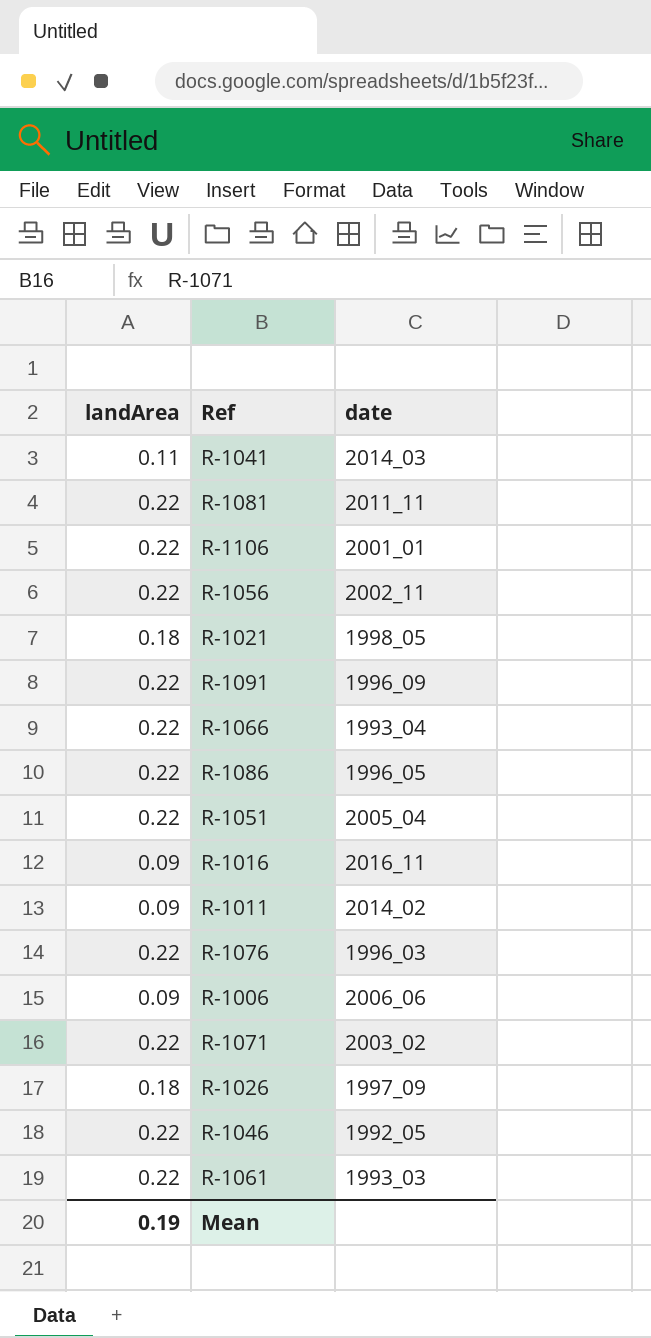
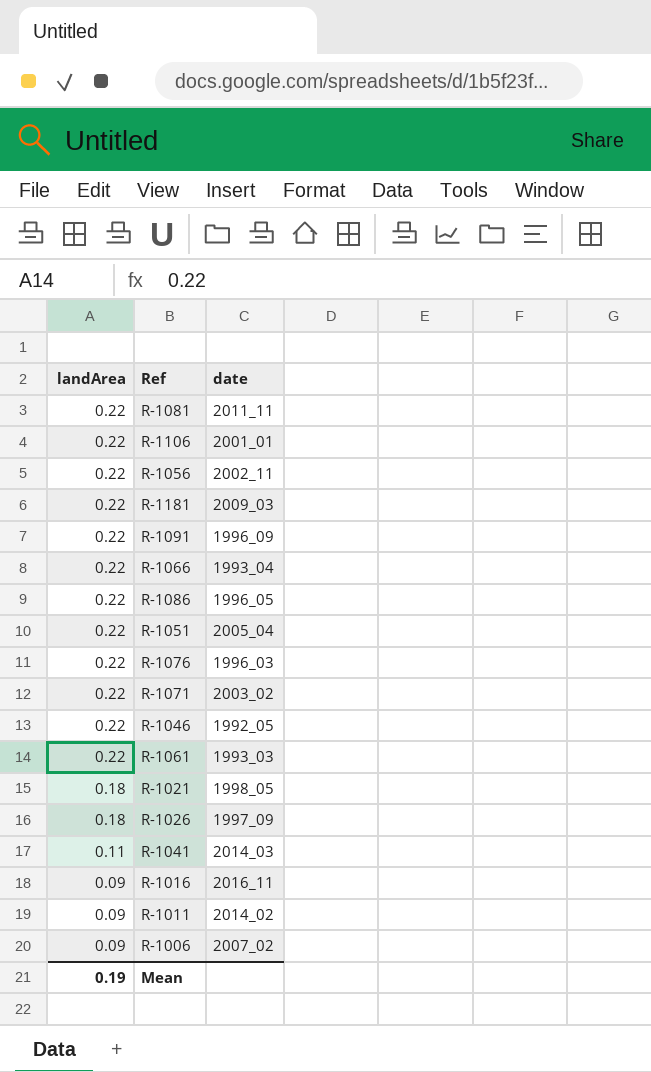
row order: none -> landArea descending
row R-1181: none -> 0.22 | 2009_03
R-1006 | date: 2006_06 -> 2007_02

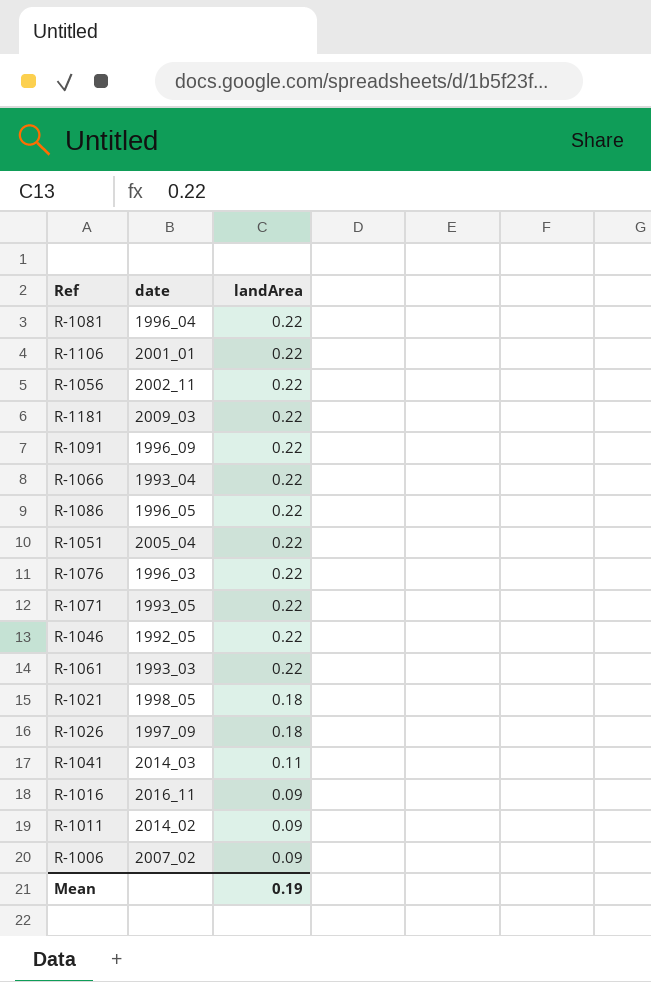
column landArea | position: 1 -> 3
R-1081 | date: 2011_11 -> 1996_04
R-1071 | date: 2003_02 -> 1993_05

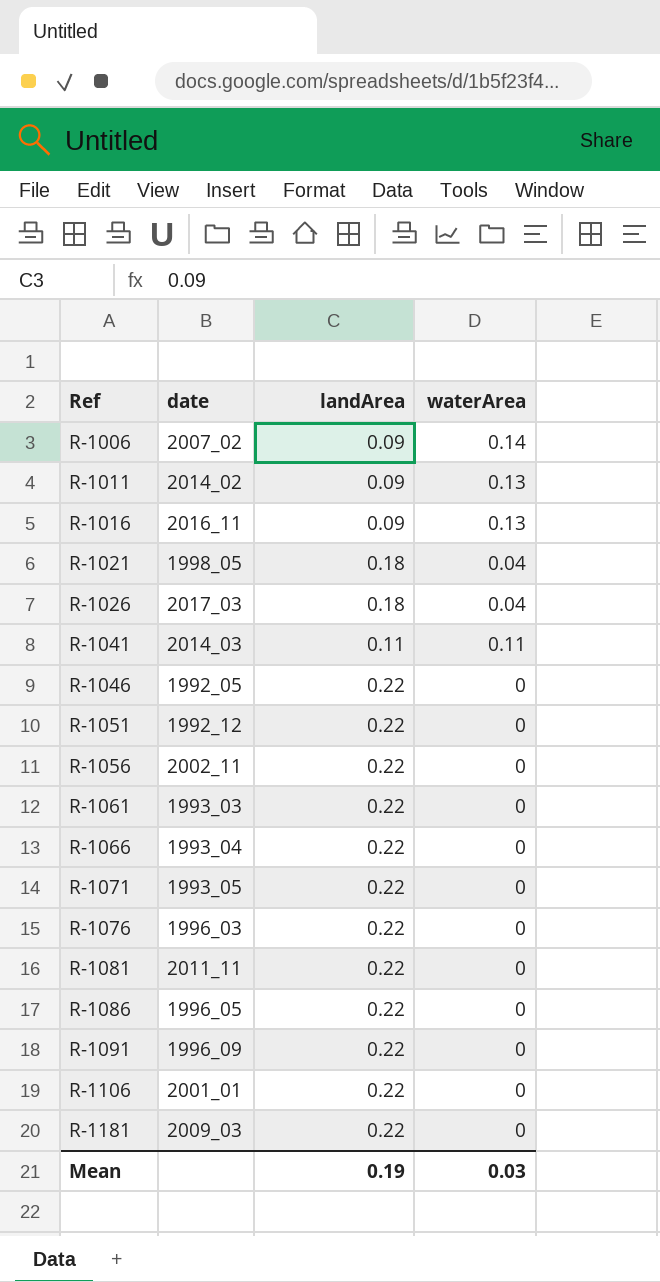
row order: landArea descending -> Ref ascending
column waterArea | position: none -> 4
R-1026 | date: 1997_09 -> 2017_03
R-1051 | date: 2005_04 -> 1992_12
R-1081 | date: 1996_04 -> 2011_11

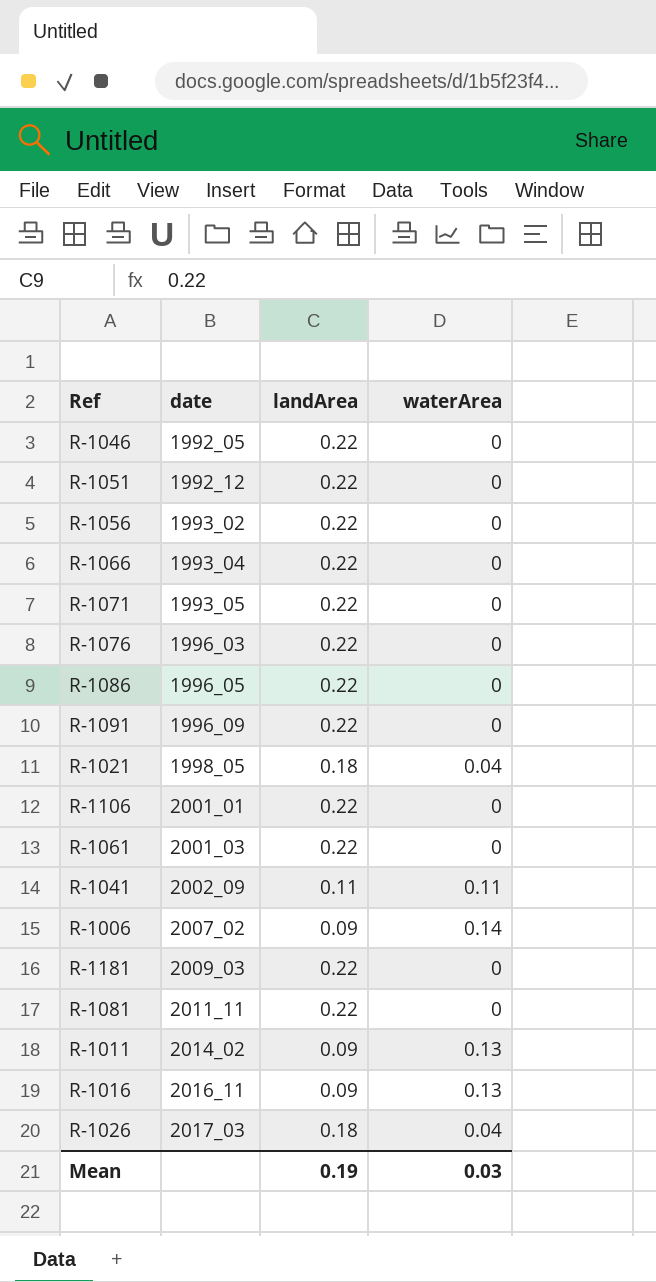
row order: Ref ascending -> date ascending
R-1056 | date: 2002_11 -> 1993_02
R-1061 | date: 1993_03 -> 2001_03
R-1041 | date: 2014_03 -> 2002_09

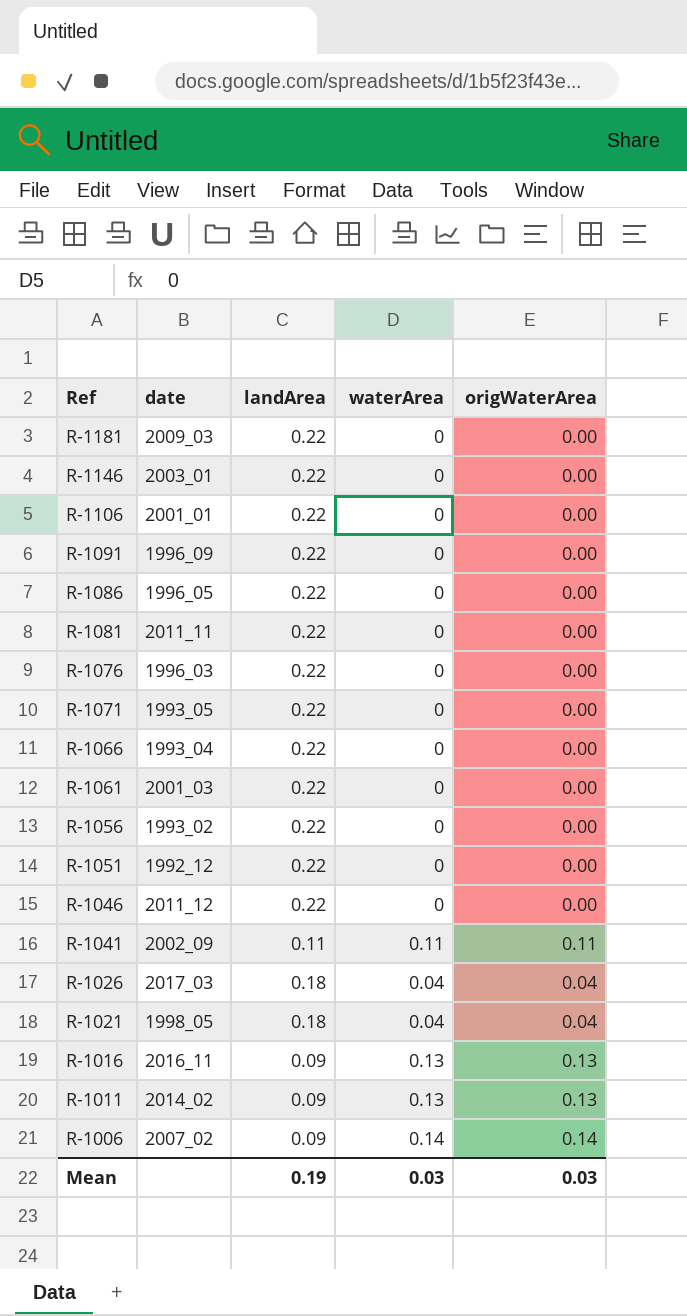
row order: date ascending -> Ref descending
column origWaterArea | position: none -> 5
row R-1146: none -> 2003_01 | 0.22 | 0 | 0.00
R-1046 | date: 1992_05 -> 2011_12

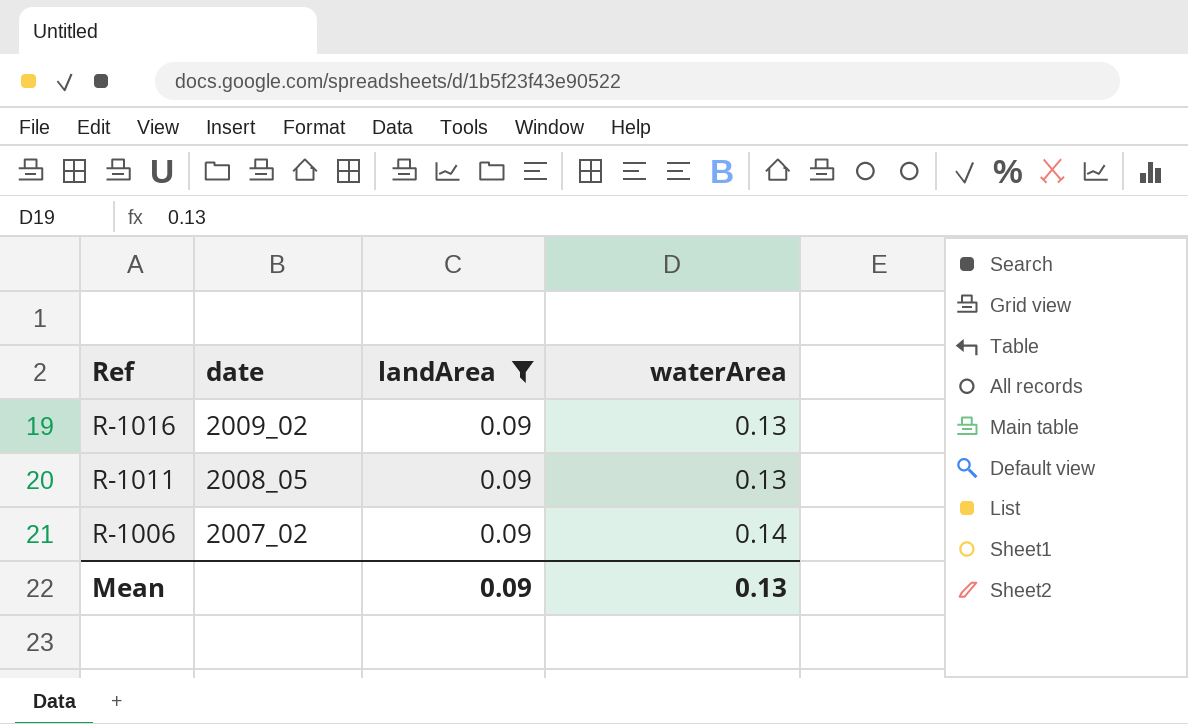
filter: none -> landArea = 0.09
column origWaterArea | position: 5 -> none
R-1016 | date: 2016_11 -> 2009_02
R-1011 | date: 2014_02 -> 2008_05
Mean | landArea: 0.19 -> 0.09
Mean | waterArea: 0.03 -> 0.13

